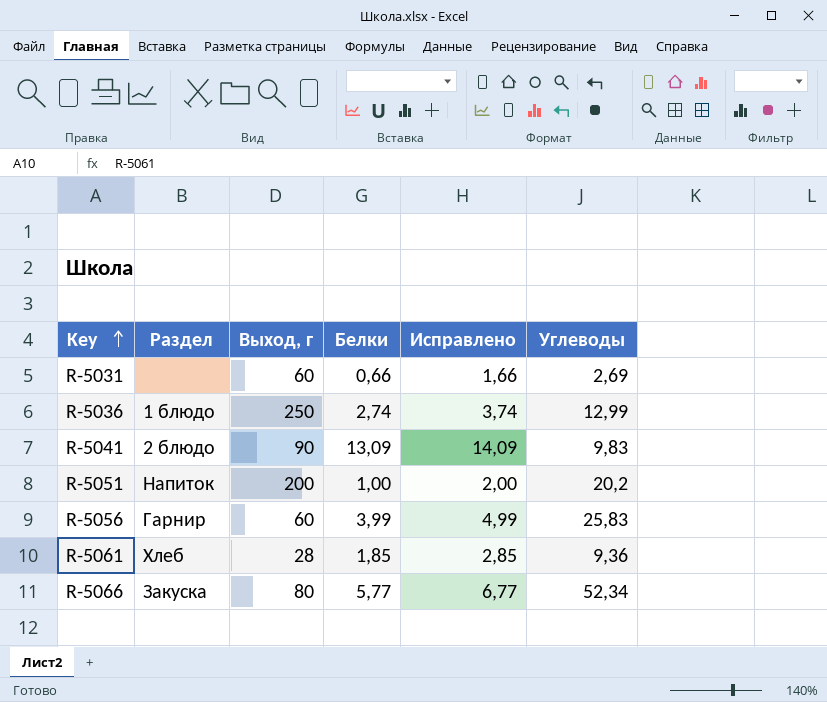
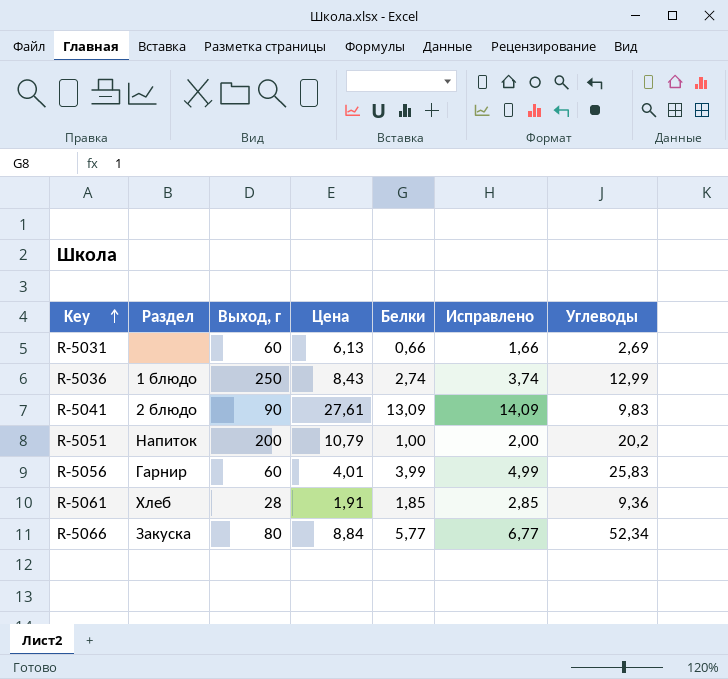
column Цена | position: none -> 4

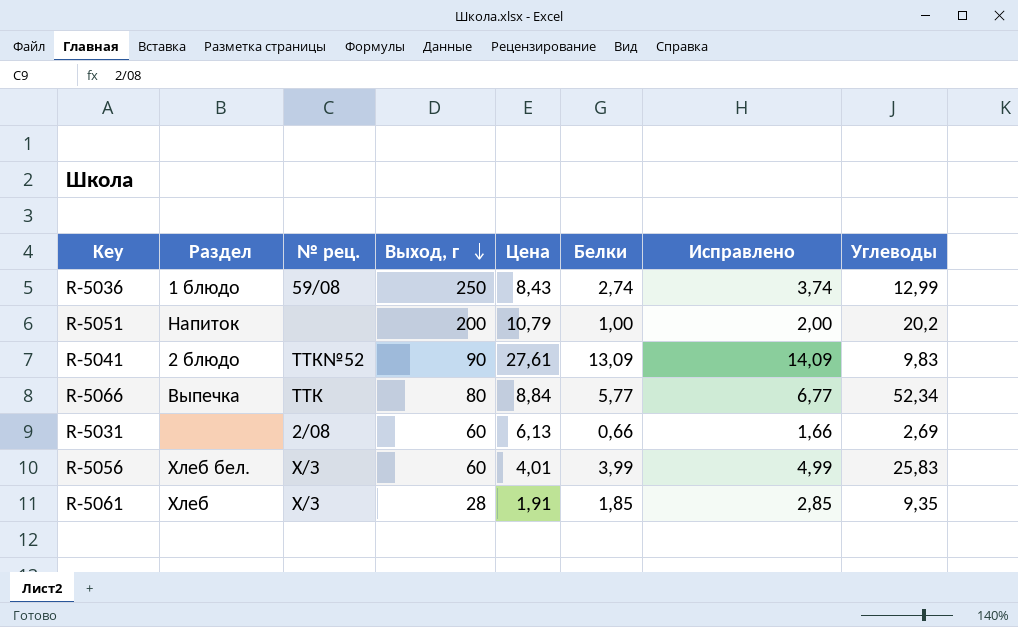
row order: Key ascending -> Выход, г descending
column № рец. | position: none -> 3
R-5066 | Раздел: Закуска -> Выпечка
R-5056 | Раздел: Гарнир -> Хлеб бел.
R-5061 | Углеводы: 9,36 -> 9,35

